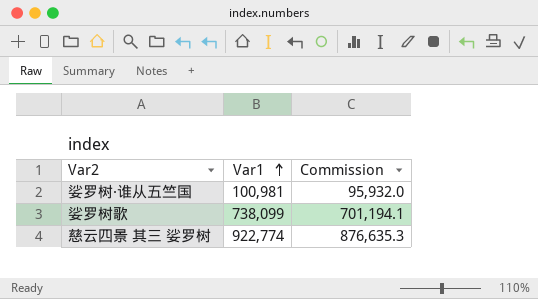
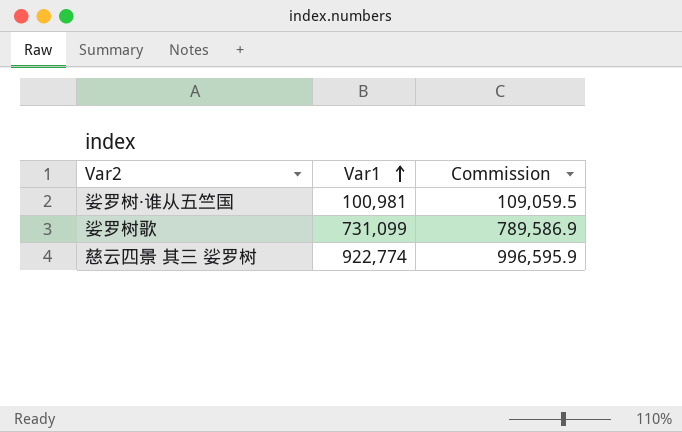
column Commission | formula: [Var1] * 0.95 -> [Var1] * 1.08
娑罗树歌 | Var1: 738,099 -> 731,099

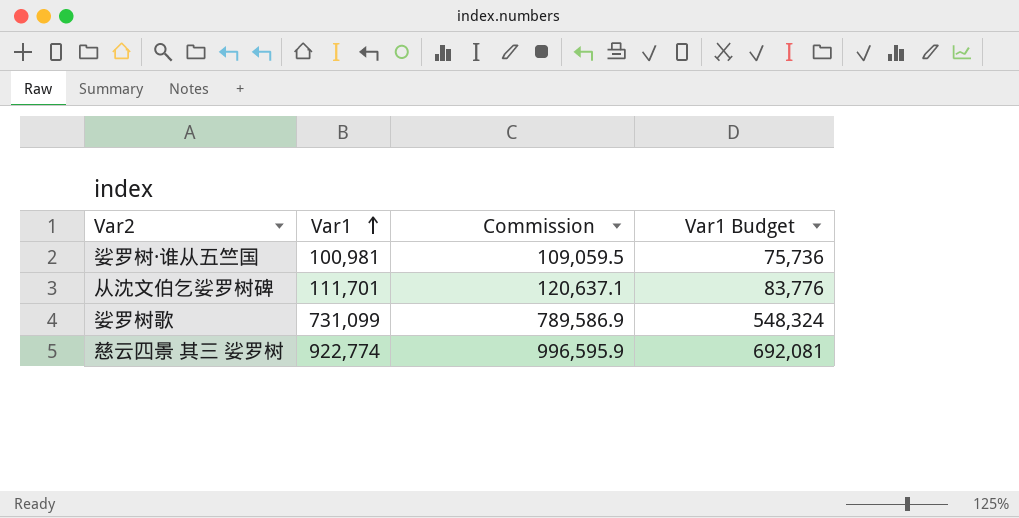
column Var1 Budget | formula: none -> [Var1] * 0.75
row 从沈文伯乞娑罗树碑: none -> 111,701 | 120,637.1 | 83,776

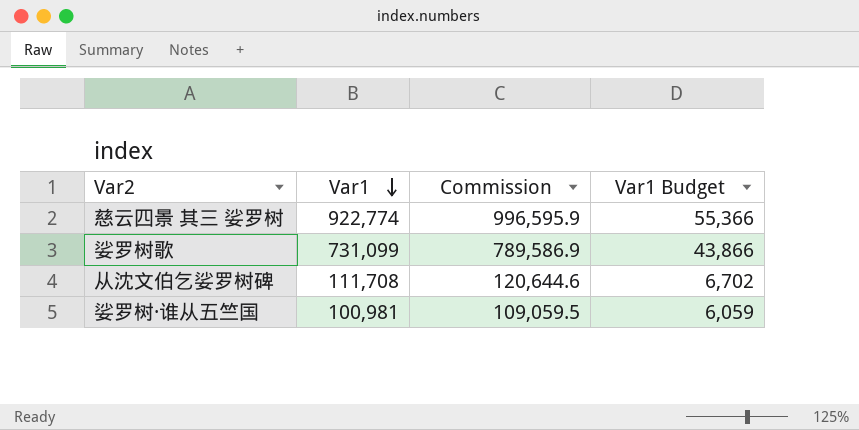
row order: Var1 ascending -> Var1 descending
column Var1 Budget | formula: [Var1] * 0.75 -> [Var1] * 0.06
从沈文伯乞娑罗树碑 | Var1: 111,701 -> 111,708
从沈文伯乞娑罗树碑 | Commission: 120,637.1 -> 120,644.6

